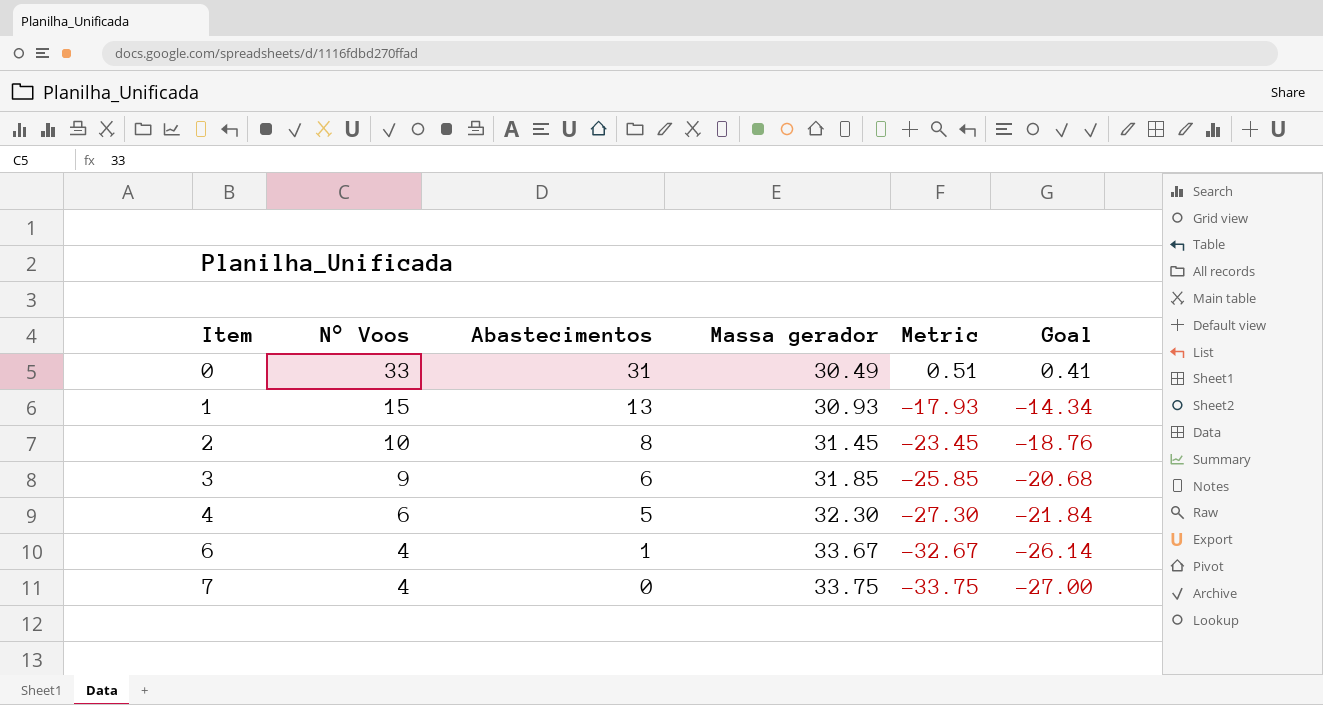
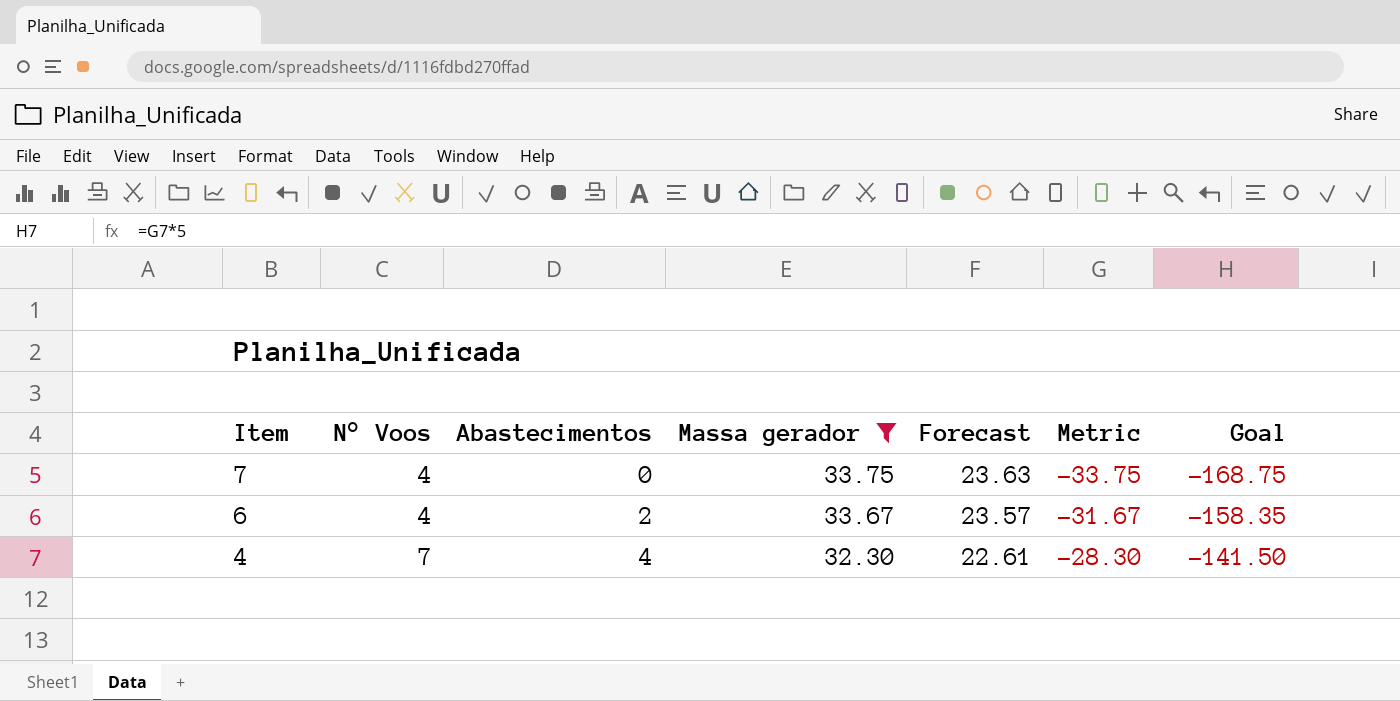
filter: none -> Massa gerador >= 32.30
row order: Item ascending -> Item descending
column Forecast | formula: none -> [Massa gerador] * 0.7
column Goal | formula: [Metric] * 0.8 -> [Metric] * 5
6 | Abastecimentos: 1 -> 2
6 | Metric: -32.67 -> -31.67
4 | N° Voos: 6 -> 7
4 | Abastecimentos: 5 -> 4
4 | Metric: -27.30 -> -28.30

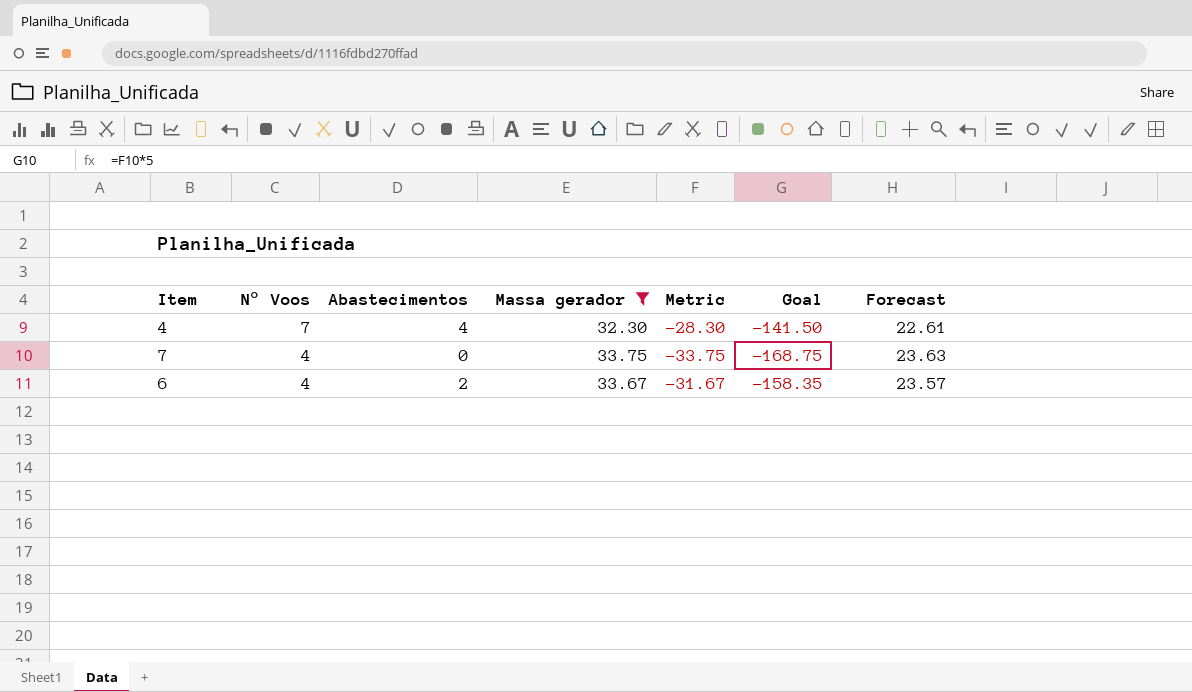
row order: Item descending -> N° Voos descending
column Forecast | position: 5 -> 7

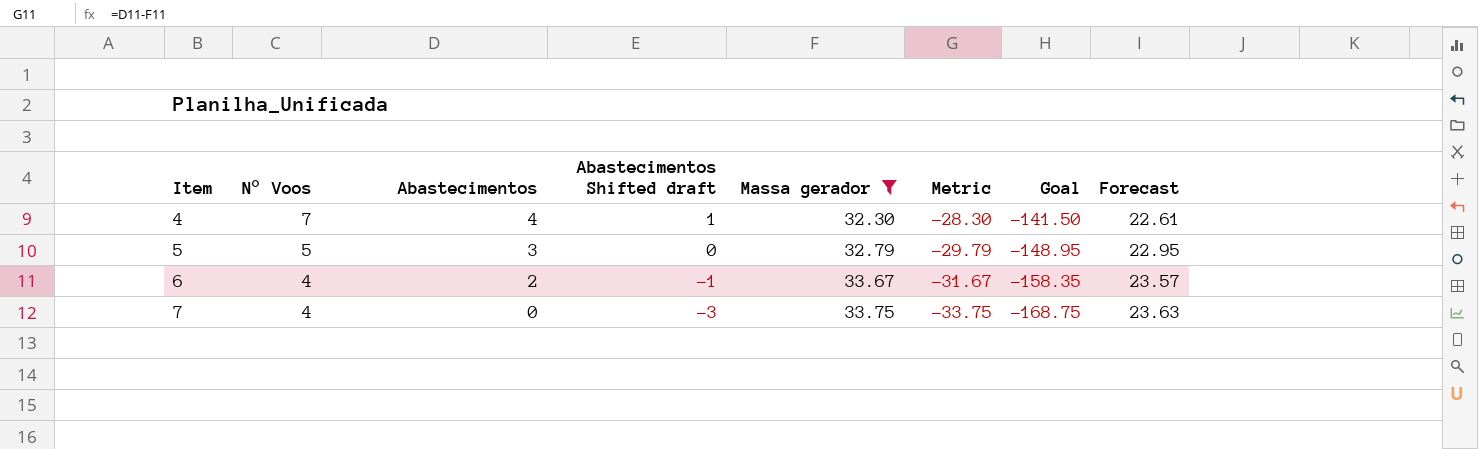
row order: N° Voos descending -> Item ascending
column Abastecimentos Shifted draft | formula: none -> [Abastecimentos] - 3
row 5: none -> 5 | 3 | 0 | 32.79 | -29.79 | -148.95 | 22.95

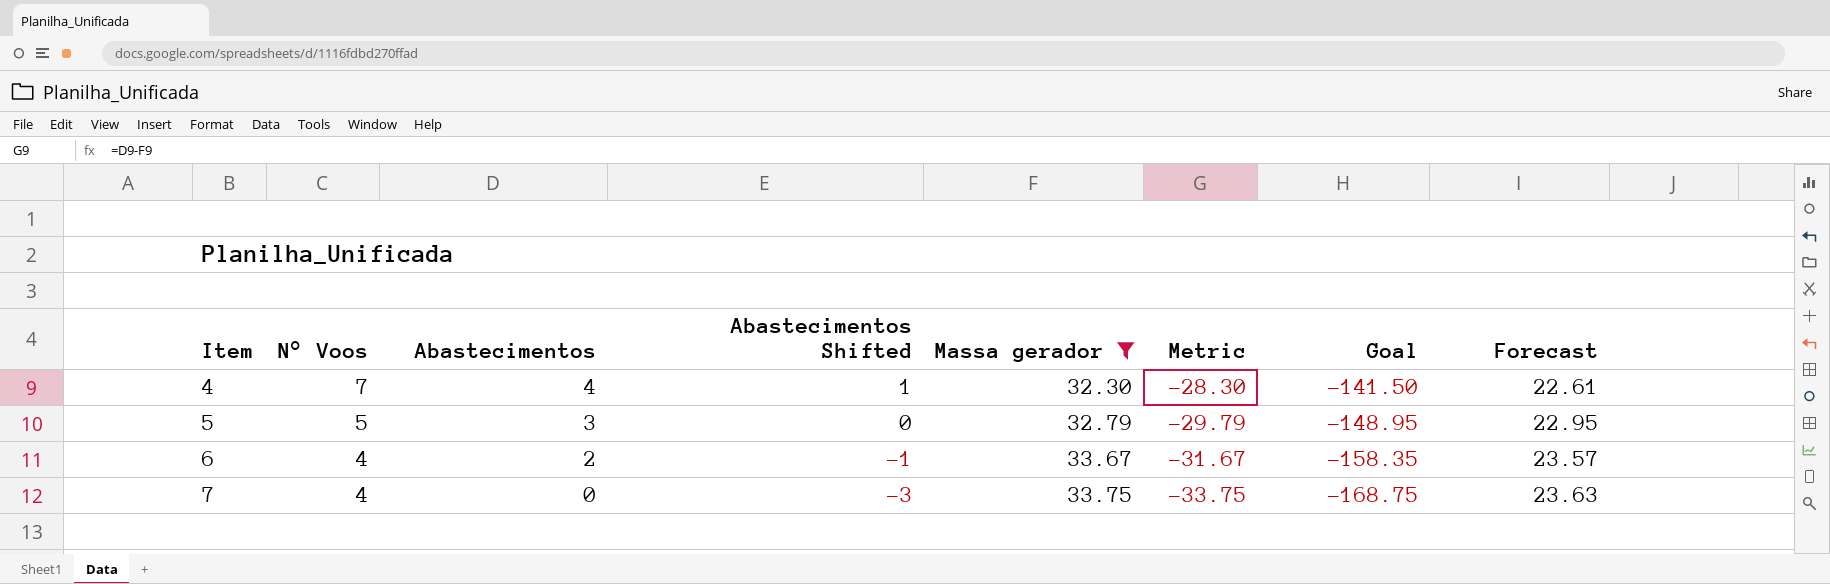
column name: Abastecimentos Shifted draft -> Abastecimentos Shifted

